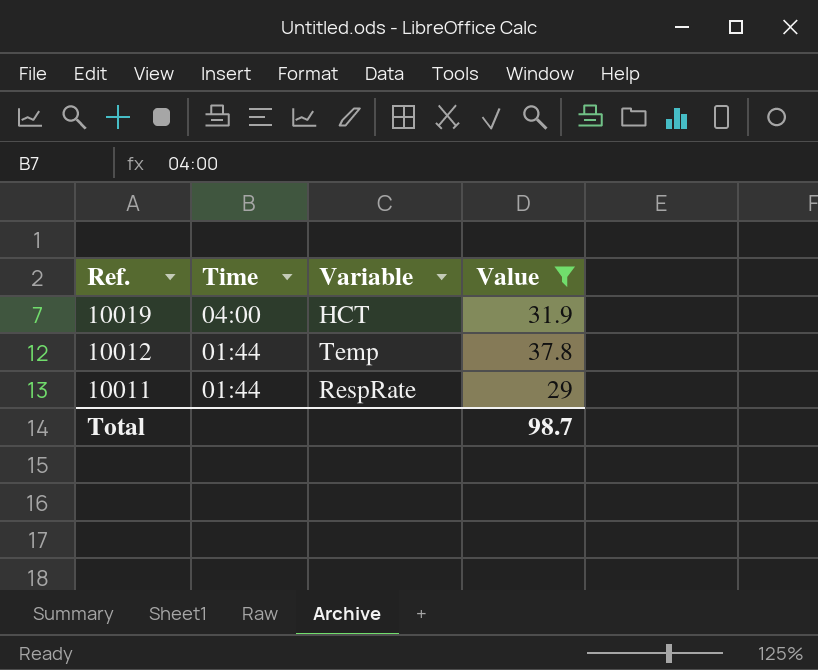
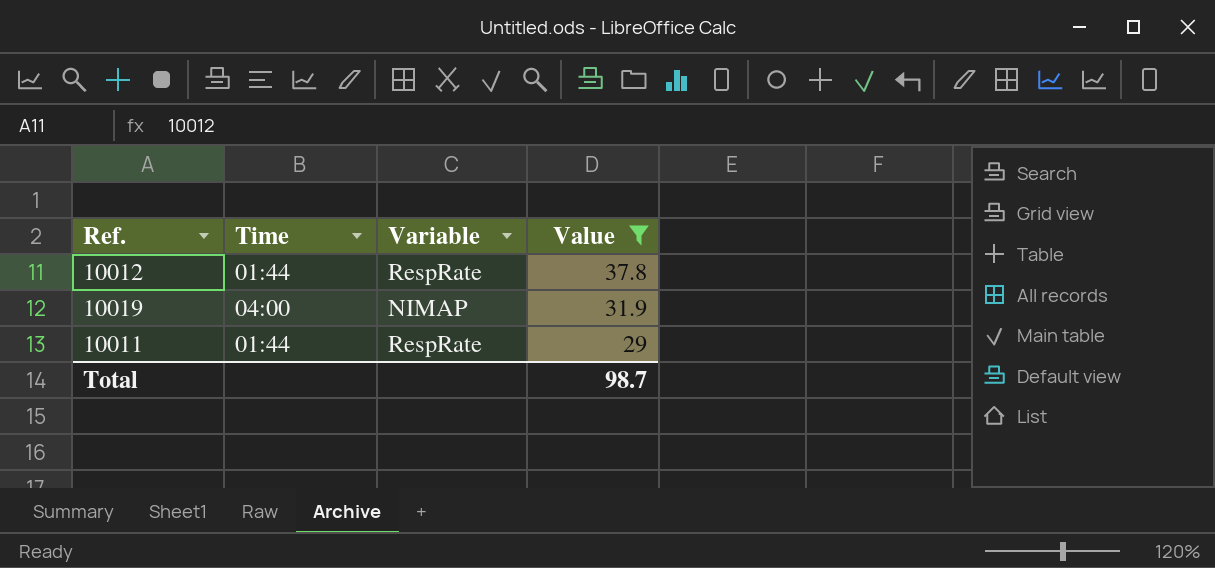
row order: Ref. descending -> Value descending
10012 | Variable: Temp -> RespRate
10019 | Variable: HCT -> NIMAP

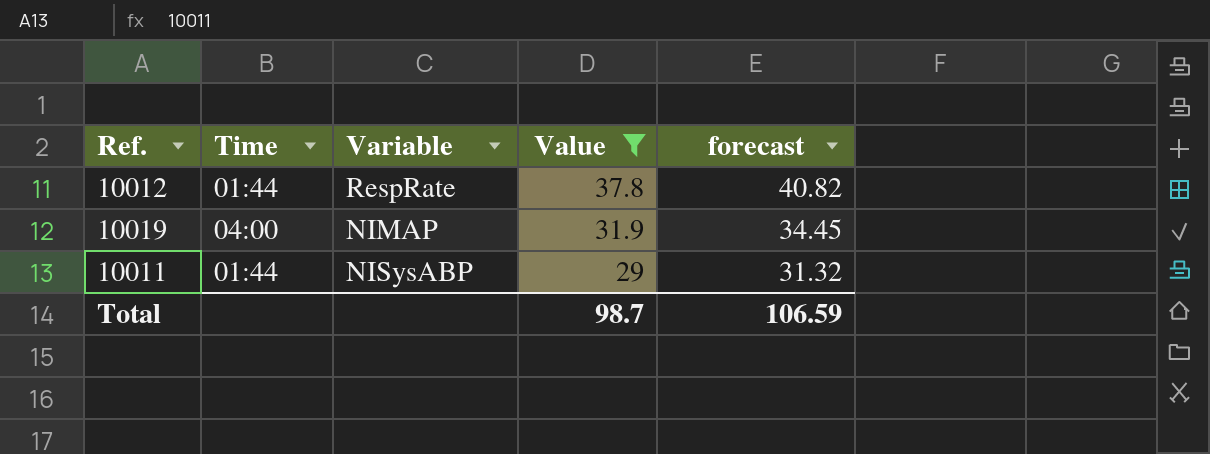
column forecast | formula: none -> [Value] * 1.08
10011 | Variable: RespRate -> NISysABP

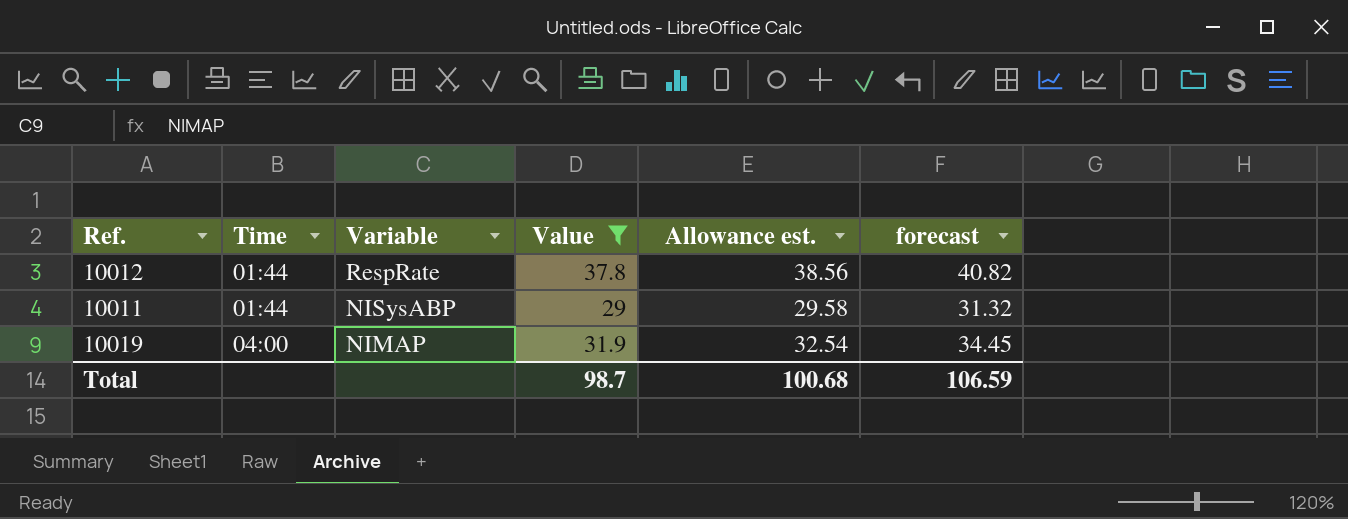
row order: Value descending -> Time ascending
column Allowance est. | formula: none -> [Value] * 1.02

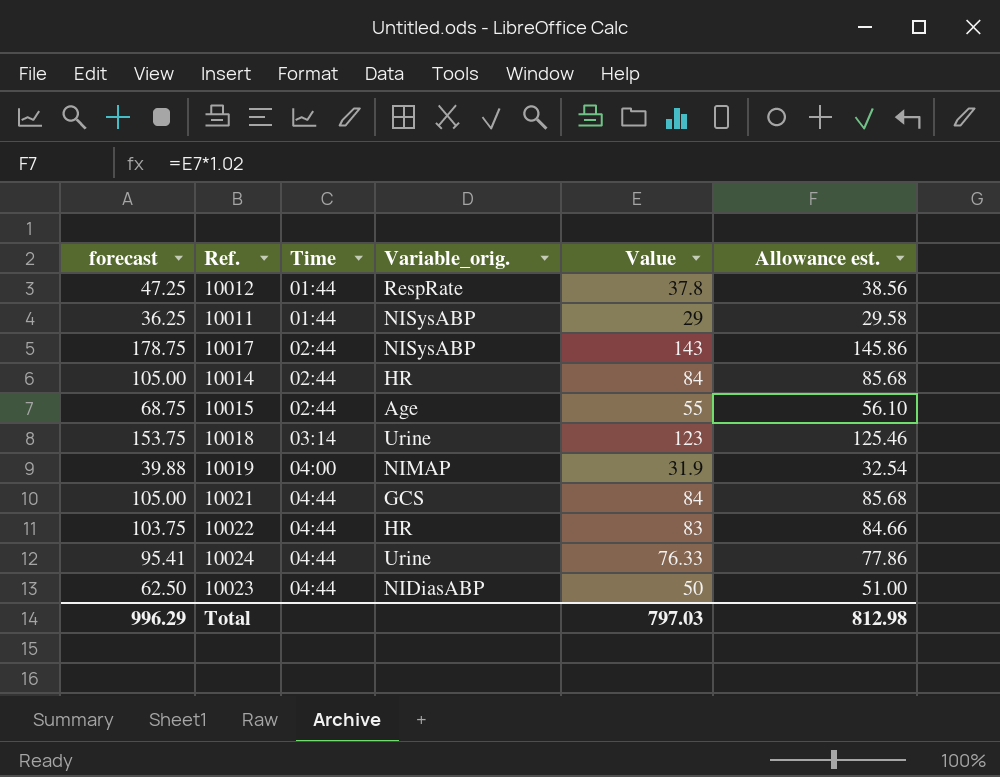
filter: Value <= 37.8 -> none
column forecast | formula: [Value] * 1.08 -> [Value] * 1.25
column forecast | position: 6 -> 1
column name: Variable -> Variable_orig.
Total | forecast: 106.59 -> 996.29
Total | Value: 98.7 -> 797.03
Total | Allowance est.: 100.68 -> 812.98

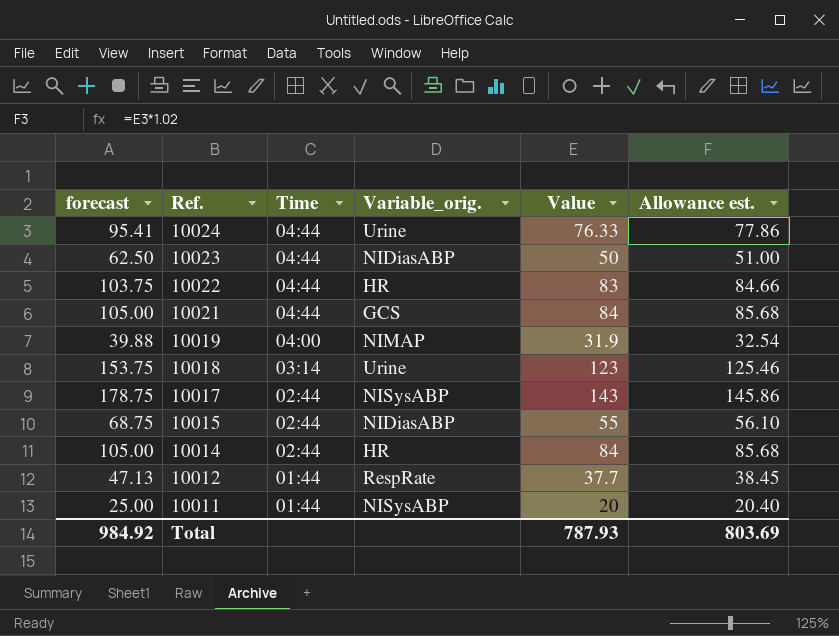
row order: Time ascending -> Ref. descending
10015 | Variable_orig.: Age -> NIDiasABP
10012 | forecast: 47.25 -> 47.13
10012 | Value: 37.8 -> 37.7
10012 | Allowance est.: 38.56 -> 38.45
10011 | forecast: 36.25 -> 25.00
10011 | Value: 29 -> 20
10011 | Allowance est.: 29.58 -> 20.40
Total | forecast: 996.29 -> 984.92
Total | Value: 797.03 -> 787.93
Total | Allowance est.: 812.98 -> 803.69

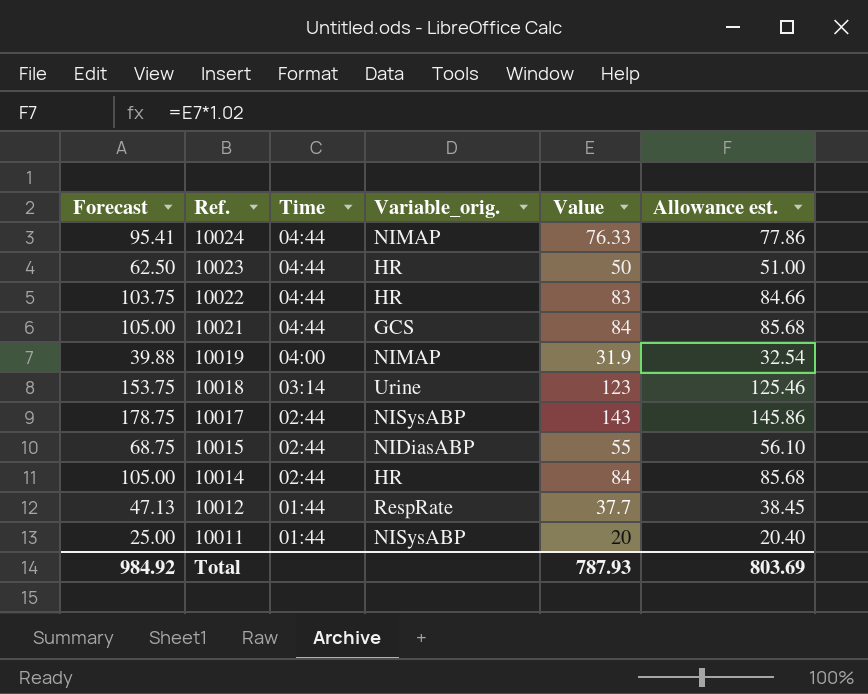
column name: forecast -> Forecast
10024 | Variable_orig.: Urine -> NIMAP
10023 | Variable_orig.: NIDiasABP -> HR

